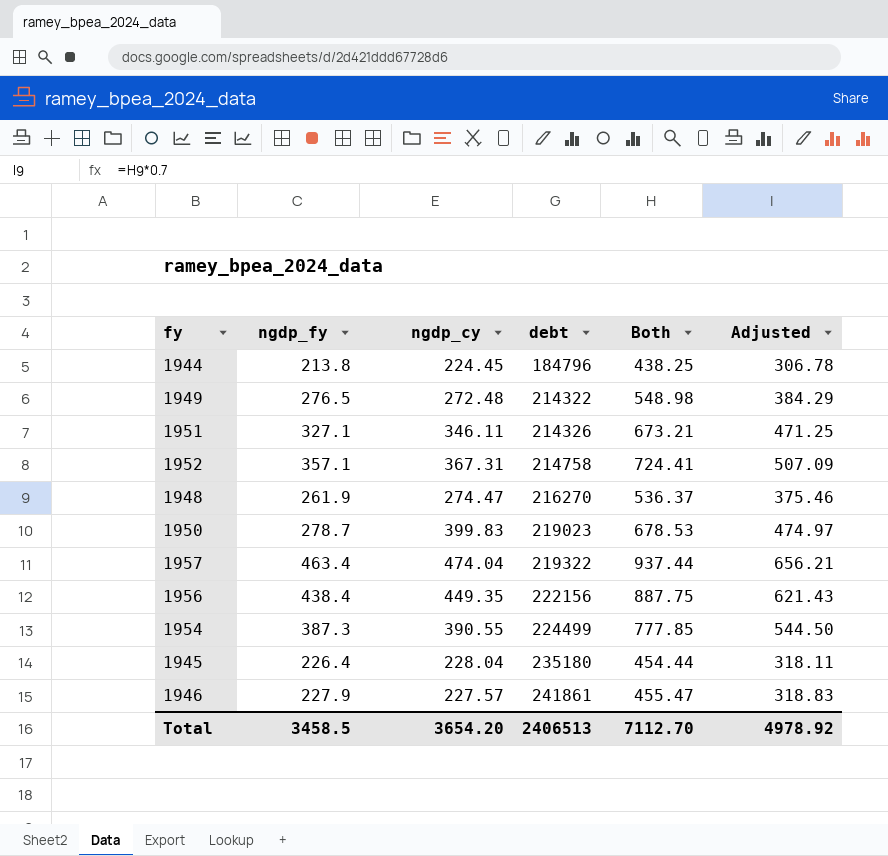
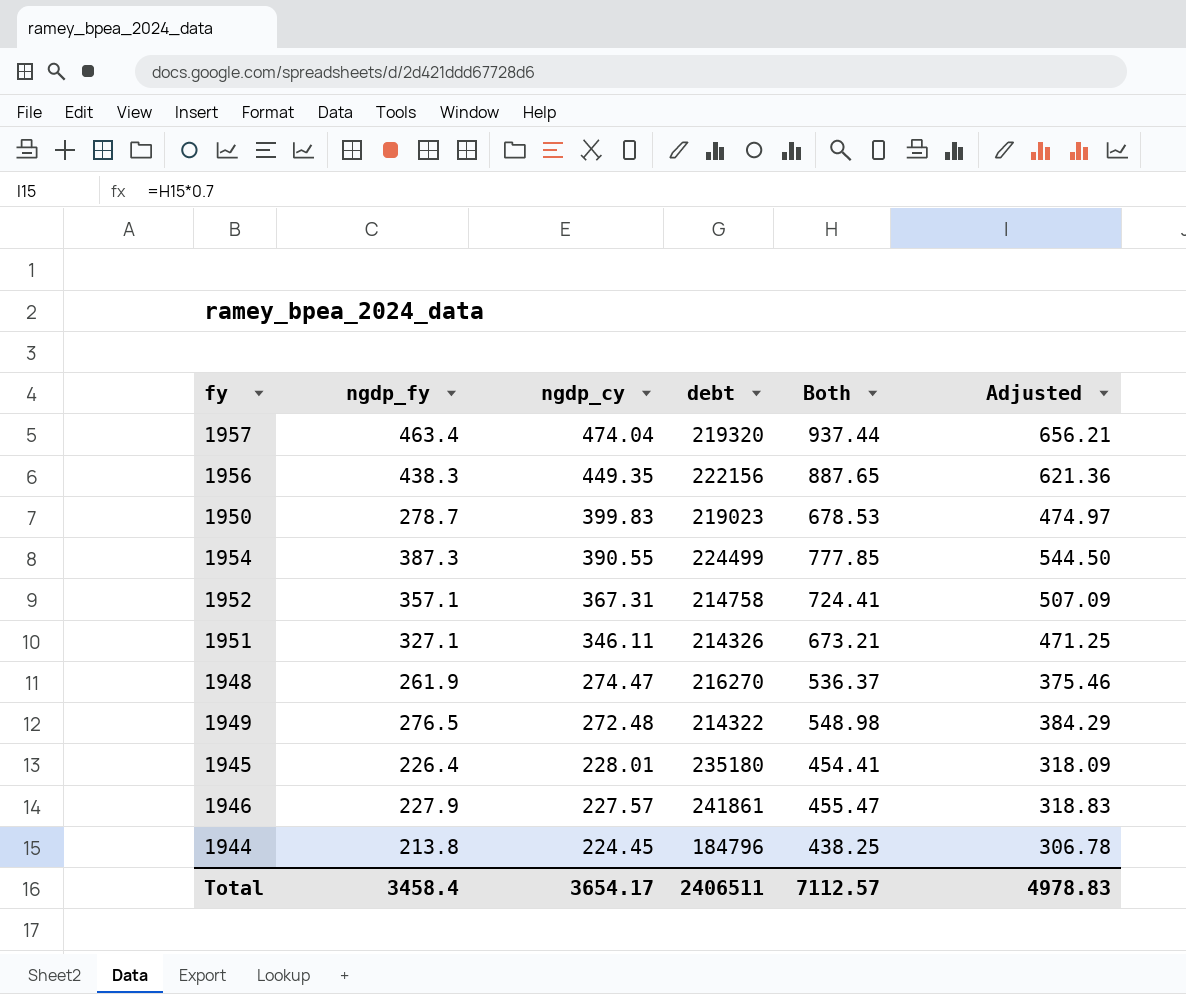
row order: debt ascending -> ngdp_cy descending
1957 | debt: 219322 -> 219320
1956 | ngdp_fy: 438.4 -> 438.3
1956 | Both: 887.75 -> 887.65
1956 | Adjusted: 621.43 -> 621.36
1945 | ngdp_cy: 228.04 -> 228.01
1945 | Both: 454.44 -> 454.41
1945 | Adjusted: 318.11 -> 318.09
Total | ngdp_fy: 3458.5 -> 3458.4
Total | ngdp_cy: 3654.20 -> 3654.17
Total | debt: 2406513 -> 2406511
Total | Both: 7112.70 -> 7112.57
Total | Adjusted: 4978.92 -> 4978.83

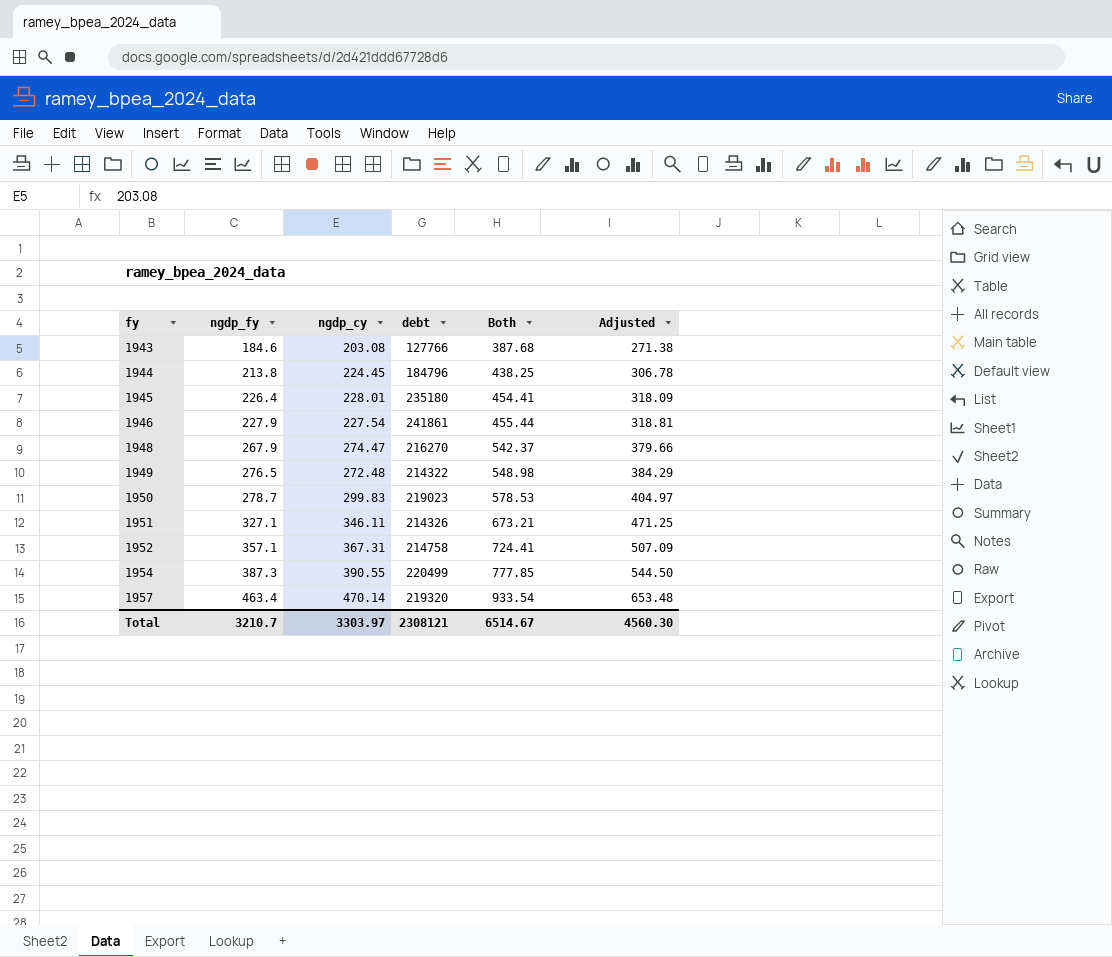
row order: ngdp_cy descending -> fy ascending
row 1956: 438.3 | 449.35 | 222156 | 887.65 | 621.36 -> none
row 1943: none -> 184.6 | 203.08 | 127766 | 387.68 | 271.38
1946 | ngdp_cy: 227.57 -> 227.54
1946 | Both: 455.47 -> 455.44
1946 | Adjusted: 318.83 -> 318.81
1948 | ngdp_fy: 261.9 -> 267.9
1948 | Both: 536.37 -> 542.37
1948 | Adjusted: 375.46 -> 379.66
1950 | ngdp_cy: 399.83 -> 299.83
1950 | Both: 678.53 -> 578.53
1950 | Adjusted: 474.97 -> 404.97
1954 | debt: 224499 -> 220499
1957 | ngdp_cy: 474.04 -> 470.14
1957 | Both: 937.44 -> 933.54
1957 | Adjusted: 656.21 -> 653.48
Total | ngdp_fy: 3458.4 -> 3210.7
Total | ngdp_cy: 3654.17 -> 3303.97
Total | debt: 2406511 -> 2308121
Total | Both: 7112.57 -> 6514.67
Total | Adjusted: 4978.83 -> 4560.30

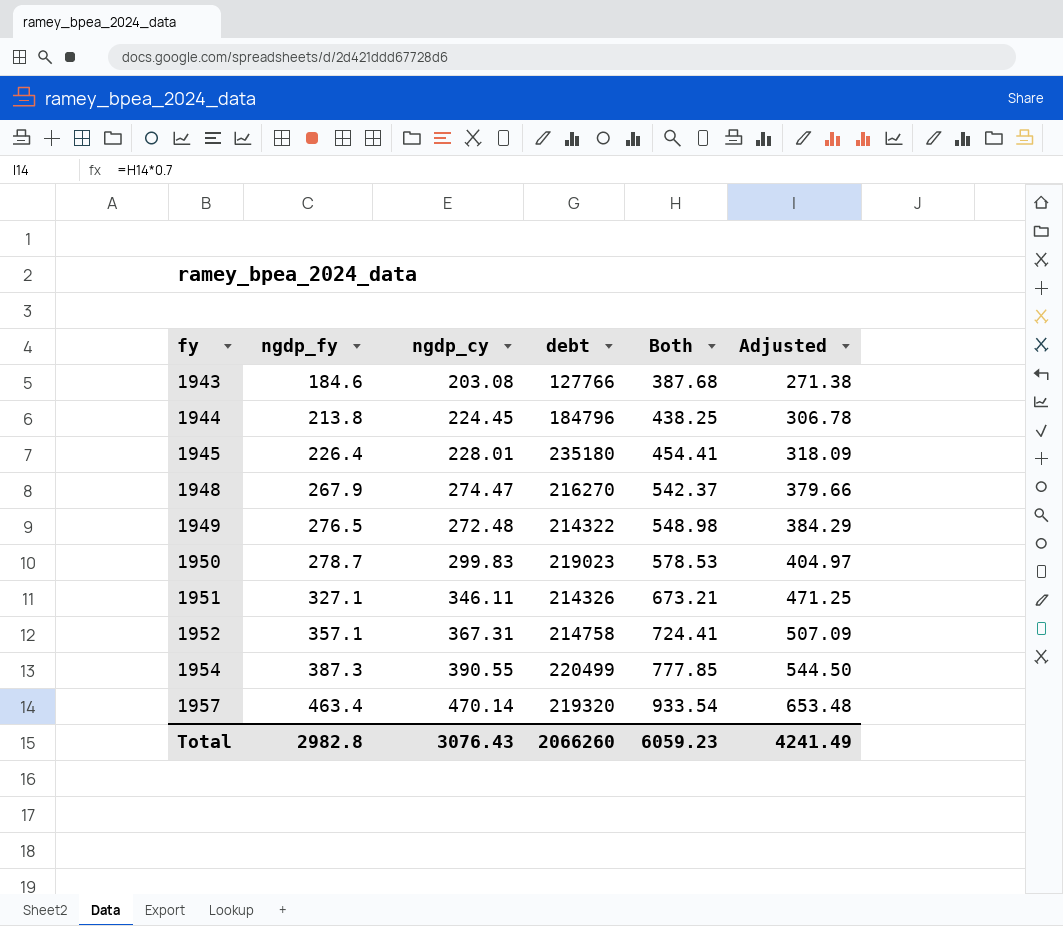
row 1946: 227.9 | 227.54 | 241861 | 455.44 | 318.81 -> none
Total | ngdp_fy: 3210.7 -> 2982.8
Total | ngdp_cy: 3303.97 -> 3076.43
Total | debt: 2308121 -> 2066260
Total | Both: 6514.67 -> 6059.23
Total | Adjusted: 4560.30 -> 4241.49

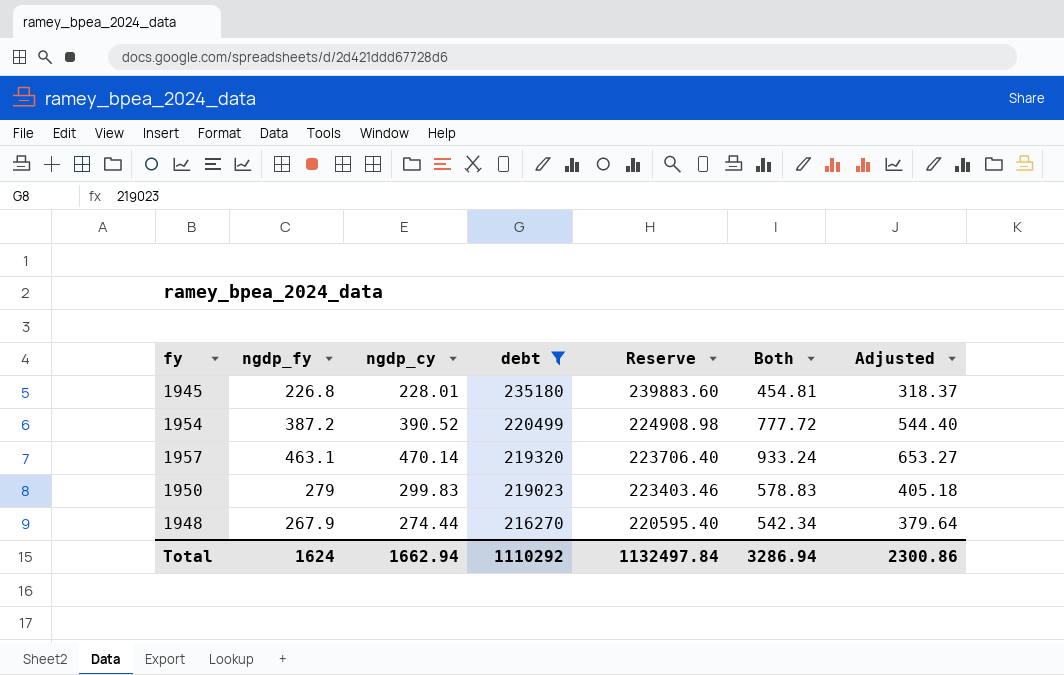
filter: none -> debt >= 216270
row order: fy ascending -> debt descending
column Reserve | formula: none -> [debt] * 1.02
1945 | ngdp_fy: 226.4 -> 226.8
1945 | Both: 454.41 -> 454.81
1945 | Adjusted: 318.09 -> 318.37
1954 | ngdp_fy: 387.3 -> 387.2
1954 | ngdp_cy: 390.55 -> 390.52
1954 | Both: 777.85 -> 777.72
1954 | Adjusted: 544.50 -> 544.40
1957 | ngdp_fy: 463.4 -> 463.1
1957 | Both: 933.54 -> 933.24
1957 | Adjusted: 653.48 -> 653.27
1950 | ngdp_fy: 278.7 -> 279
1950 | Both: 578.53 -> 578.83
1950 | Adjusted: 404.97 -> 405.18
1948 | ngdp_cy: 274.47 -> 274.44
1948 | Both: 542.37 -> 542.34
1948 | Adjusted: 379.66 -> 379.64
Total | ngdp_fy: 2982.8 -> 1624
Total | ngdp_cy: 3076.43 -> 1662.94
Total | debt: 2066260 -> 1110292
Total | Both: 6059.23 -> 3286.94
Total | Adjusted: 4241.49 -> 2300.86

